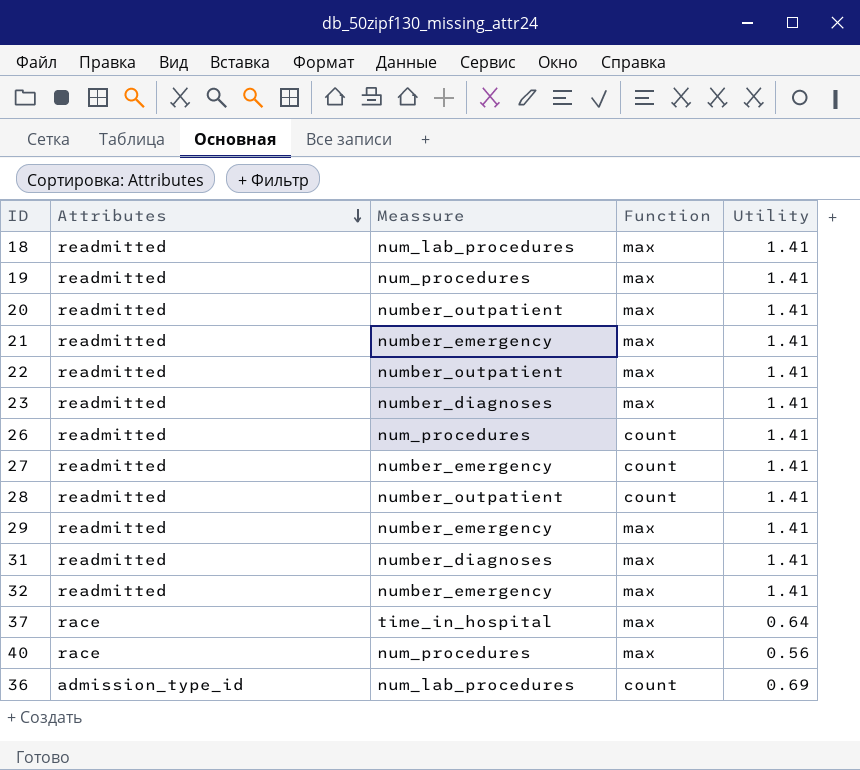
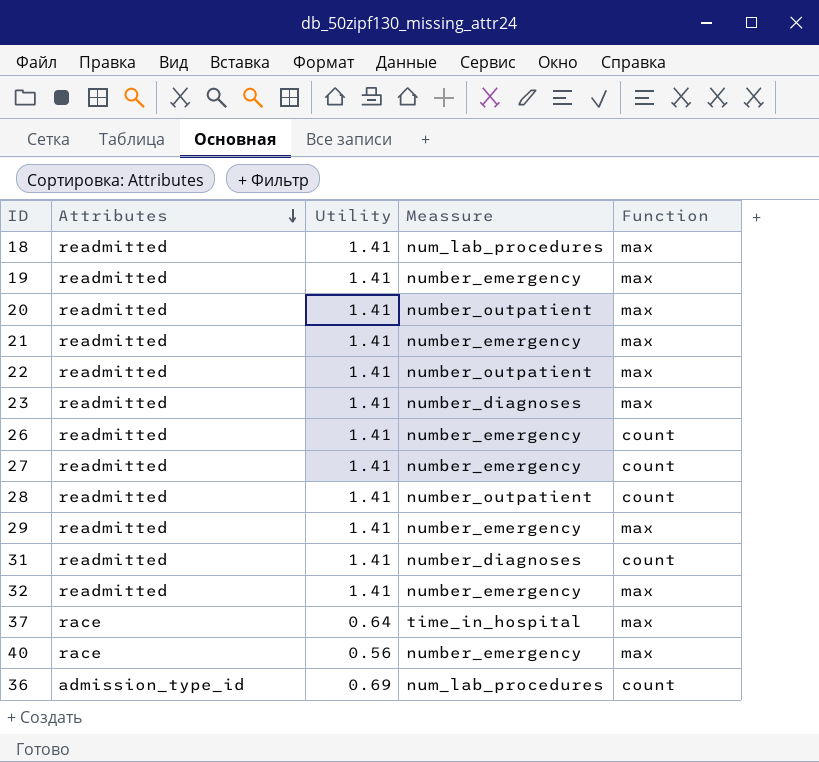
column Utility | position: 5 -> 3
19 | Meassure: num_procedures -> number_emergency
26 | Meassure: num_procedures -> number_emergency
31 | Function: max -> count
40 | Meassure: num_procedures -> number_emergency

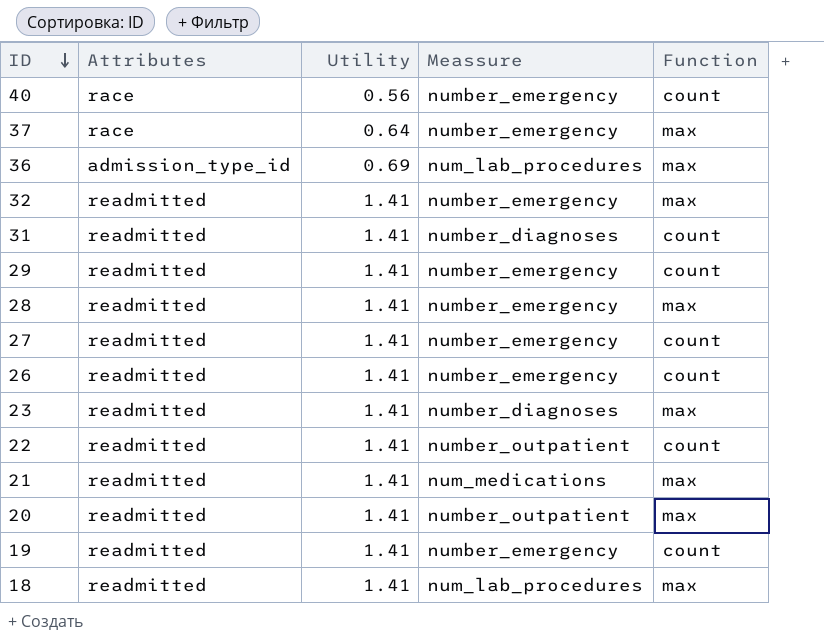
row order: Attributes descending -> ID descending
40 | Function: max -> count
37 | Meassure: time_in_hospital -> number_emergency
36 | Function: count -> max
29 | Function: max -> count
28 | Meassure: number_outpatient -> number_emergency
28 | Function: count -> max
22 | Function: max -> count
21 | Meassure: number_emergency -> num_medications
19 | Function: max -> count

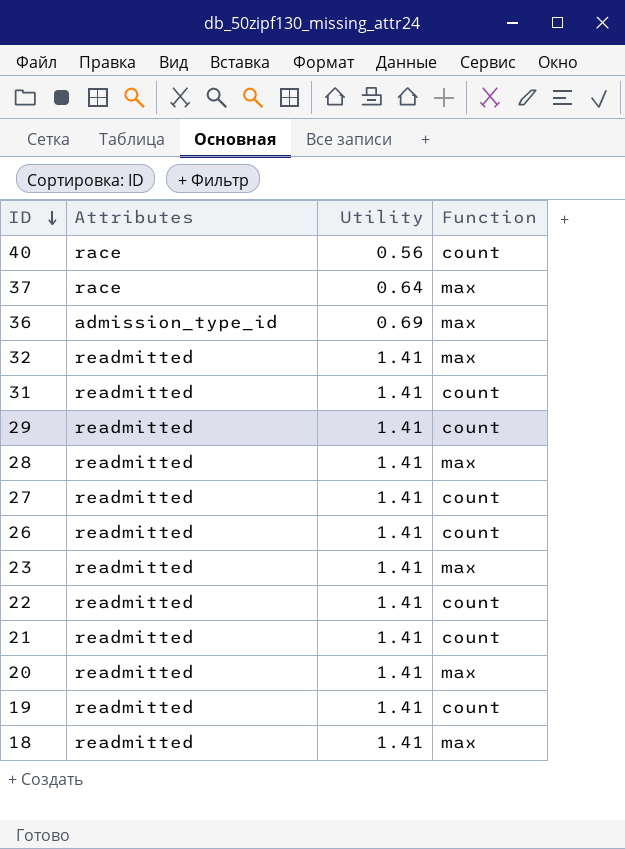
column Meassure | position: 4 -> none
21 | Function: max -> count

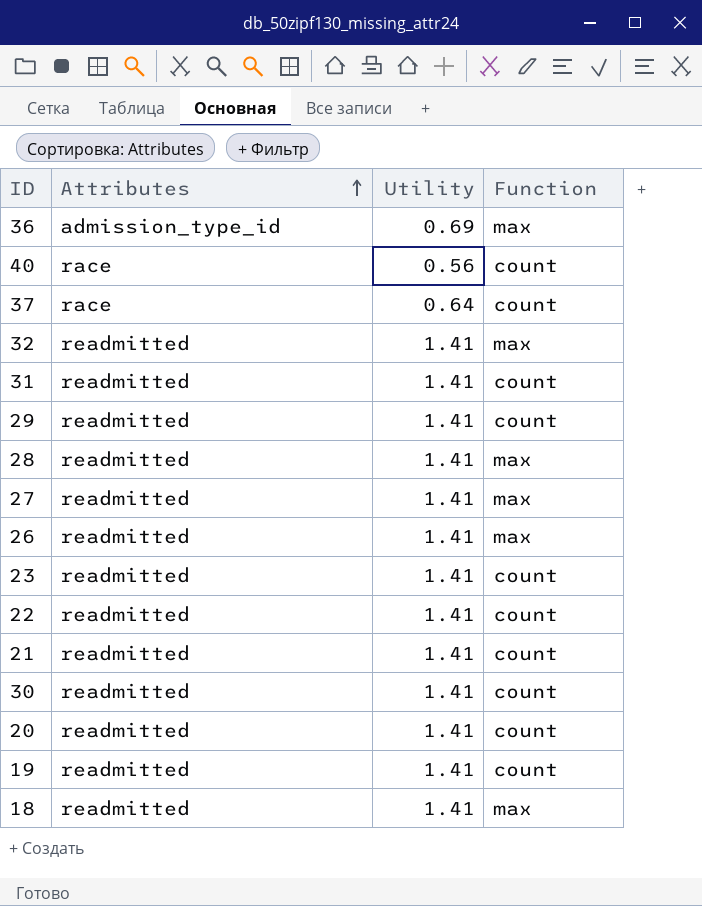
row order: ID descending -> Attributes ascending
37 | Function: max -> count
27 | Function: count -> max
26 | Function: count -> max
23 | Function: max -> count
row 30: none -> readmitted | 1.41 | count
20 | Function: max -> count

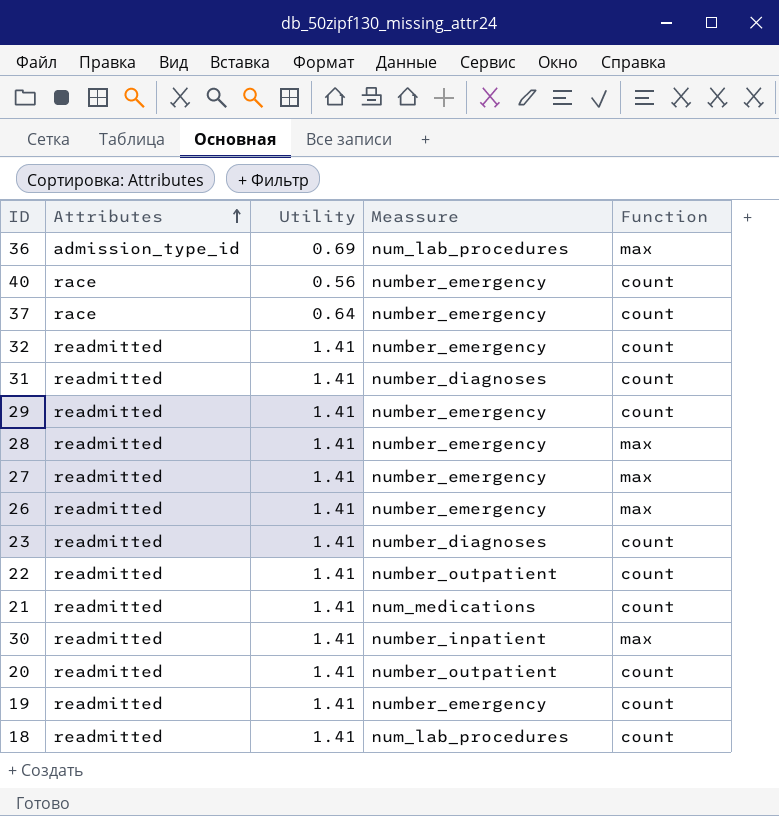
column Meassure | position: none -> 4
32 | Function: max -> count
30 | Function: count -> max
18 | Function: max -> count

